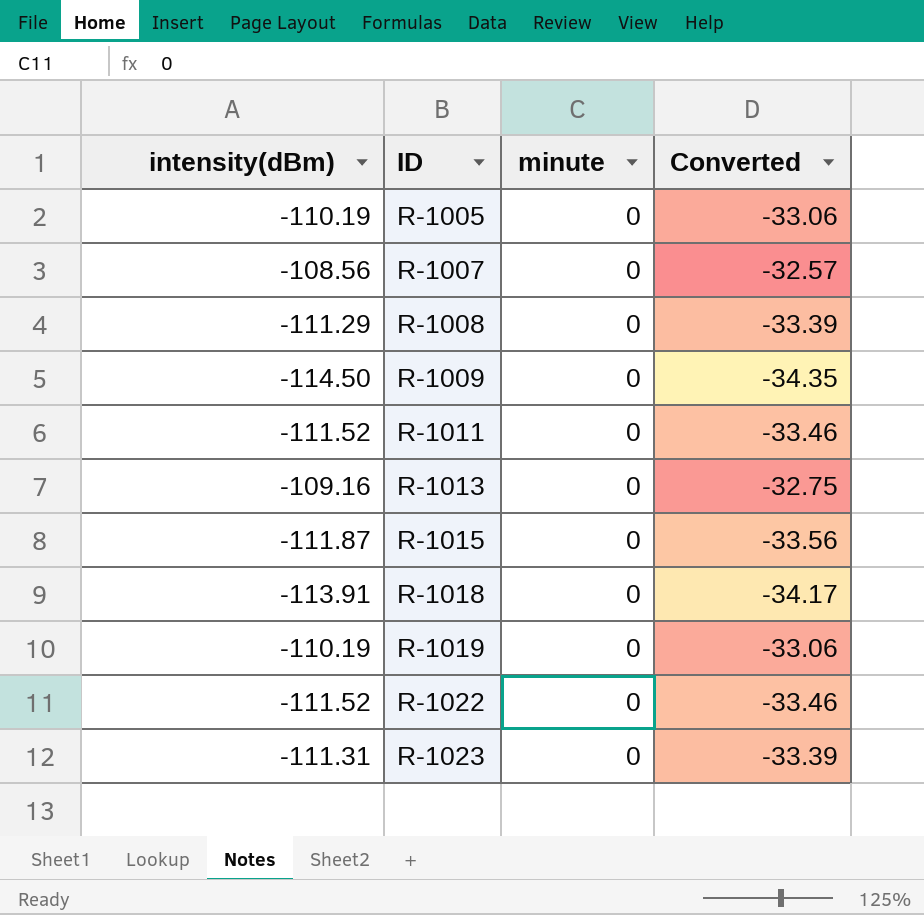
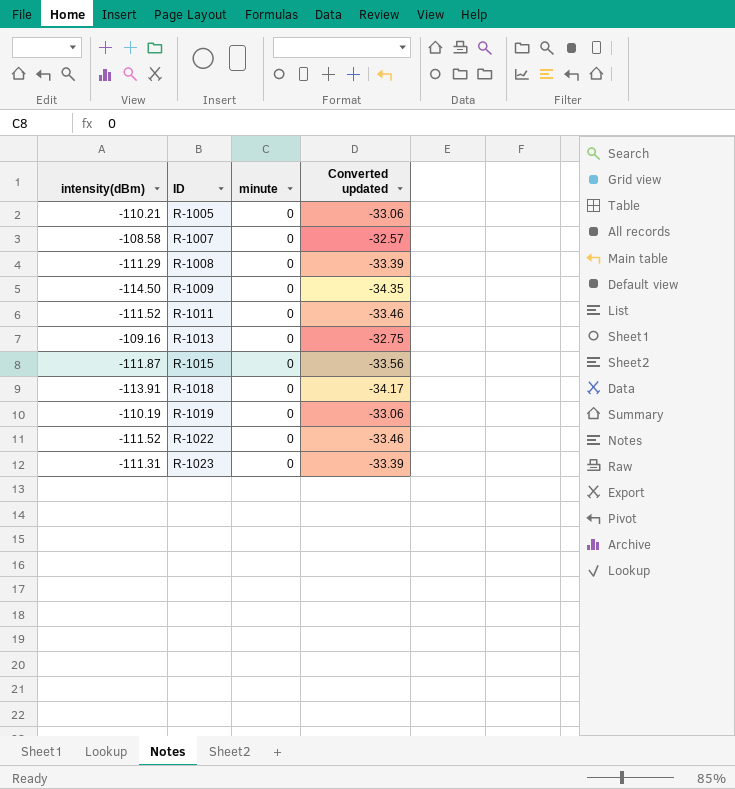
column name: Converted -> Converted updated
R-1005 | intensity(dBm): -110.19 -> -110.21
R-1007 | intensity(dBm): -108.56 -> -108.58

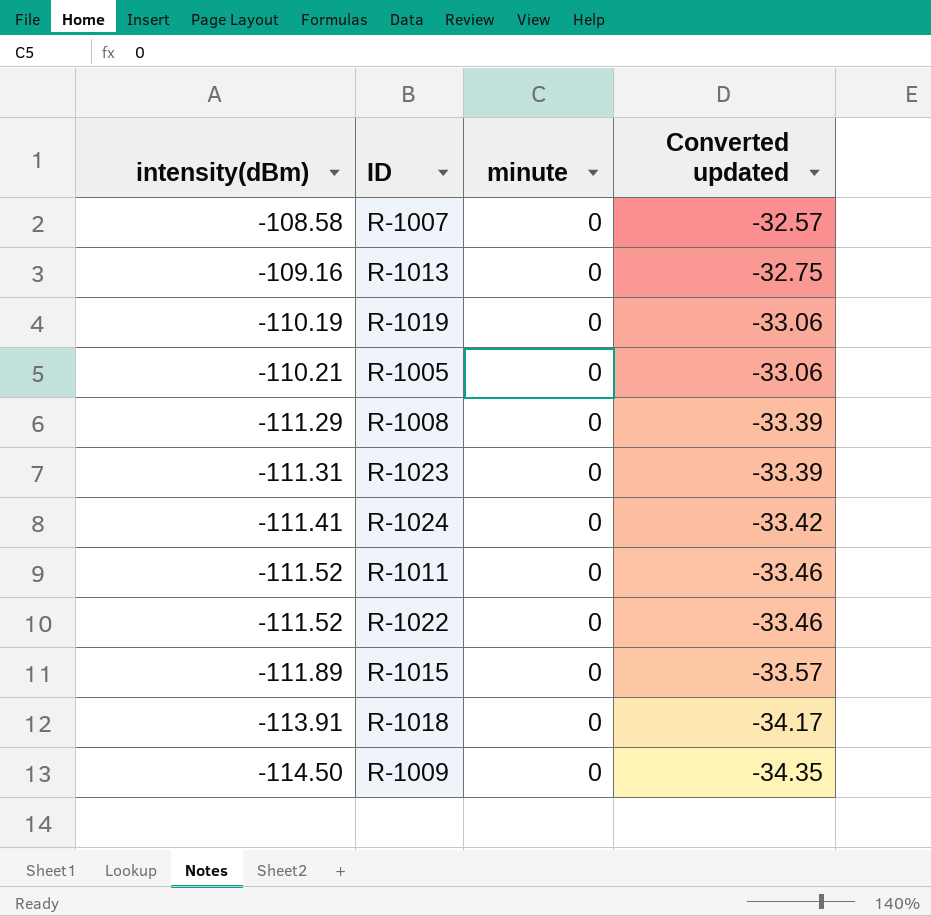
row order: ID ascending -> intensity(dBm) descending
row R-1024: none -> -111.41 | 0 | -33.42
R-1015 | intensity(dBm): -111.87 -> -111.89
R-1015 | Converted updated: -33.56 -> -33.57

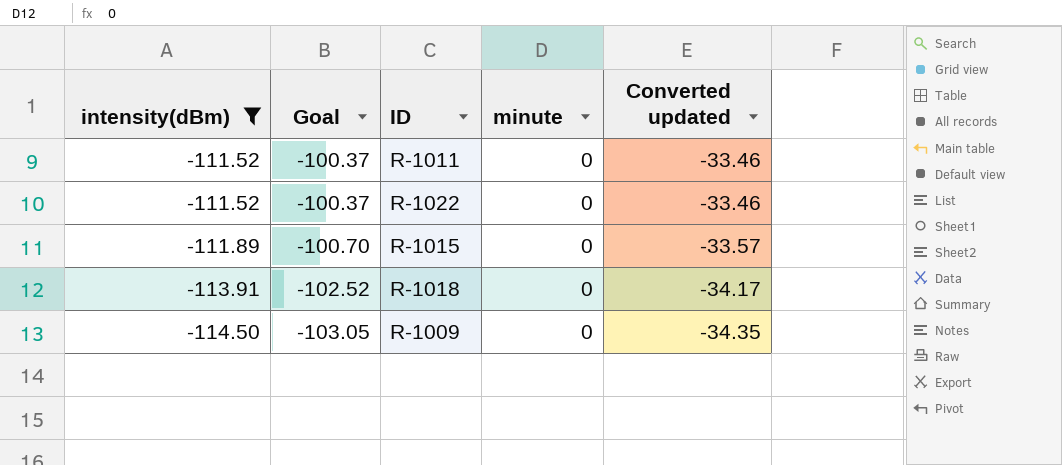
filter: none -> intensity(dBm) <= -111.52
column Goal | formula: none -> [intensity(dBm)] * 0.9

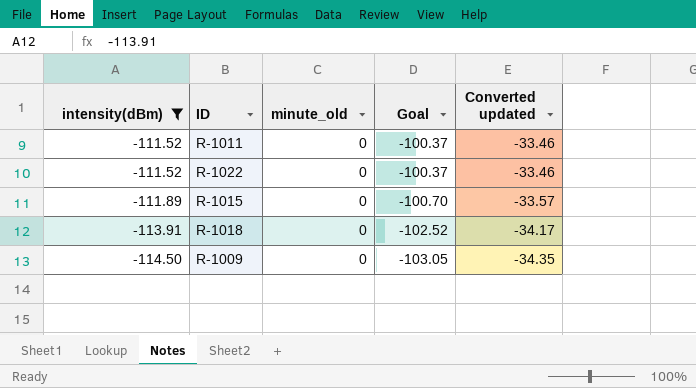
column name: minute -> minute_old
column Goal | position: 2 -> 4

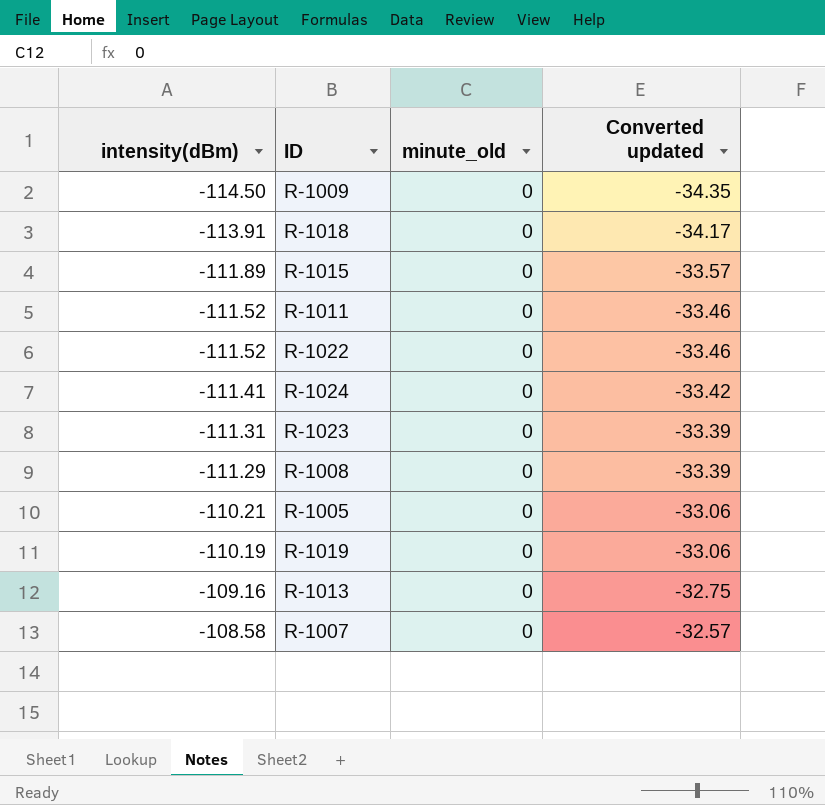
filter: intensity(dBm) <= -111.52 -> none
row order: intensity(dBm) descending -> intensity(dBm) ascending
column Goal | formula: [intensity(dBm)] * 0.9 -> none

